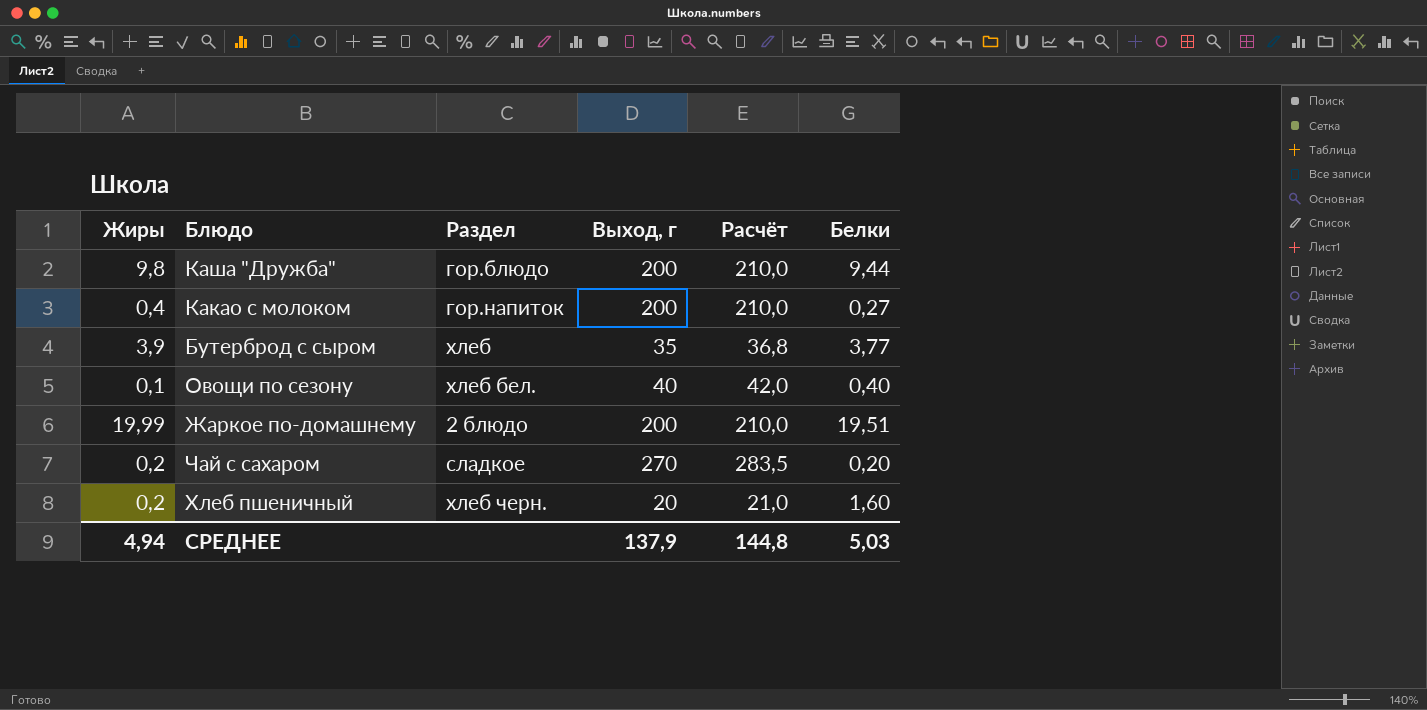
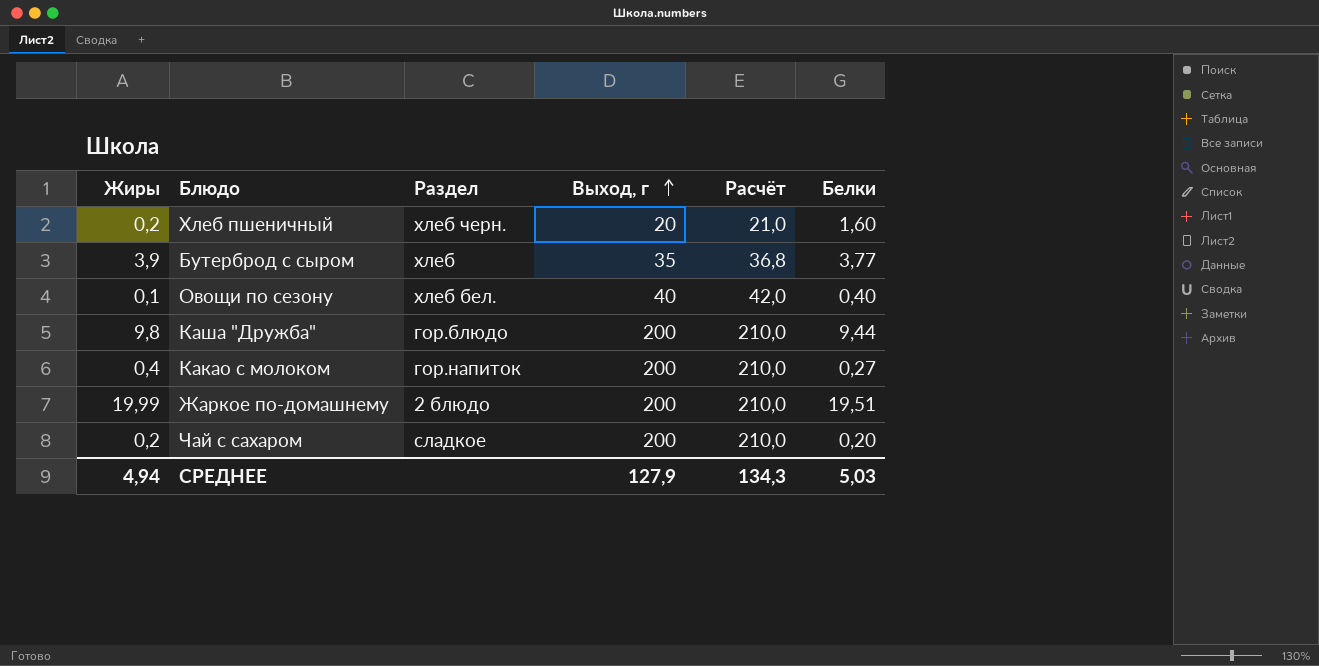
row order: none -> Выход, г ascending
Чай с сахаром | Выход, г: 270 -> 200
Чай с сахаром | Расчёт: 283,5 -> 210,0
СРЕДНЕЕ | Выход, г: 137,9 -> 127,9
СРЕДНЕЕ | Расчёт: 144,8 -> 134,3

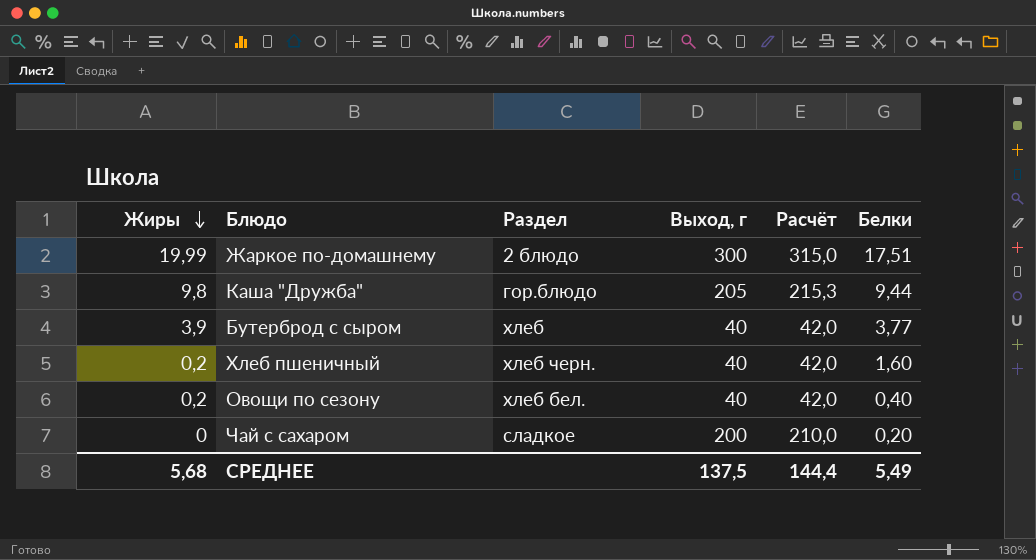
row order: Выход, г ascending -> Жиры descending
row Какао с молоком: 0,4 | гор.напиток | 200 | 210,0 | 0,27 -> none
Жаркое по-домашнему | Выход, г: 200 -> 300
Жаркое по-домашнему | Расчёт: 210,0 -> 315,0
Жаркое по-домашнему | Белки: 19,51 -> 17,51
Каша "Дружба" | Выход, г: 200 -> 205
Каша "Дружба" | Расчёт: 210,0 -> 215,3
Бутерброд с сыром | Выход, г: 35 -> 40
Бутерброд с сыром | Расчёт: 36,8 -> 42,0
Хлеб пшеничный | Выход, г: 20 -> 40
Хлеб пшеничный | Расчёт: 21,0 -> 42,0
Овощи по сезону | Жиры: 0,1 -> 0,2
Чай с сахаром | Жиры: 0,2 -> 0
СРЕДНЕЕ | Жиры: 4,94 -> 5,68
СРЕДНЕЕ | Выход, г: 127,9 -> 137,5
СРЕДНЕЕ | Расчёт: 134,3 -> 144,4
СРЕДНЕЕ | Белки: 5,03 -> 5,49

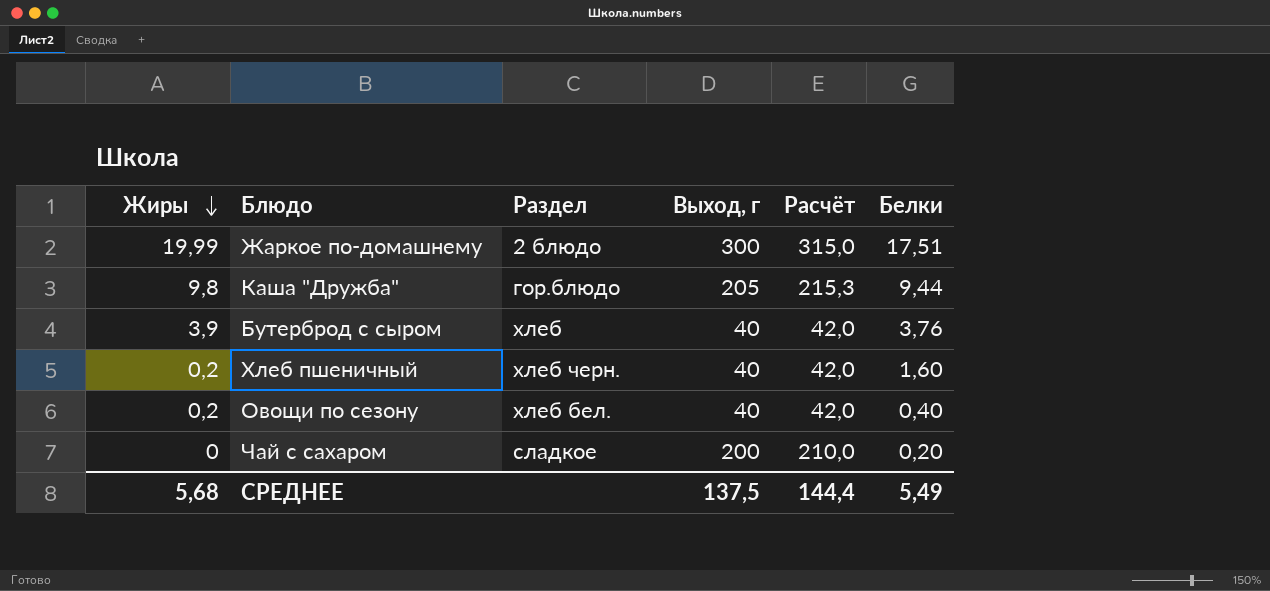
Бутерброд с сыром | Белки: 3,77 -> 3,76

